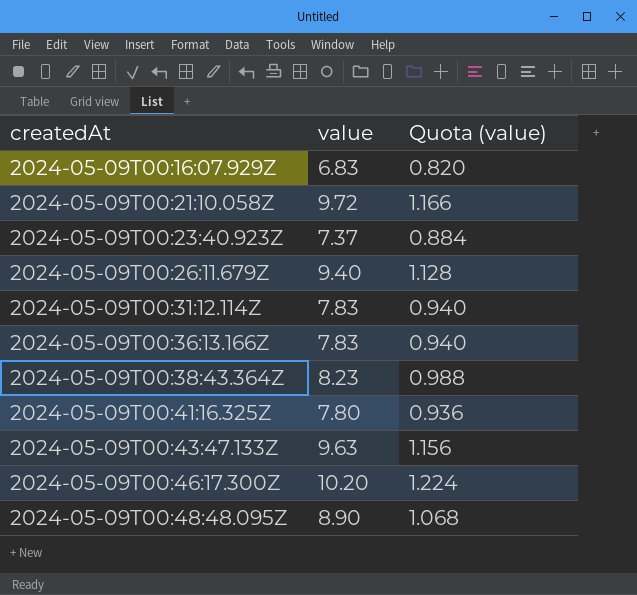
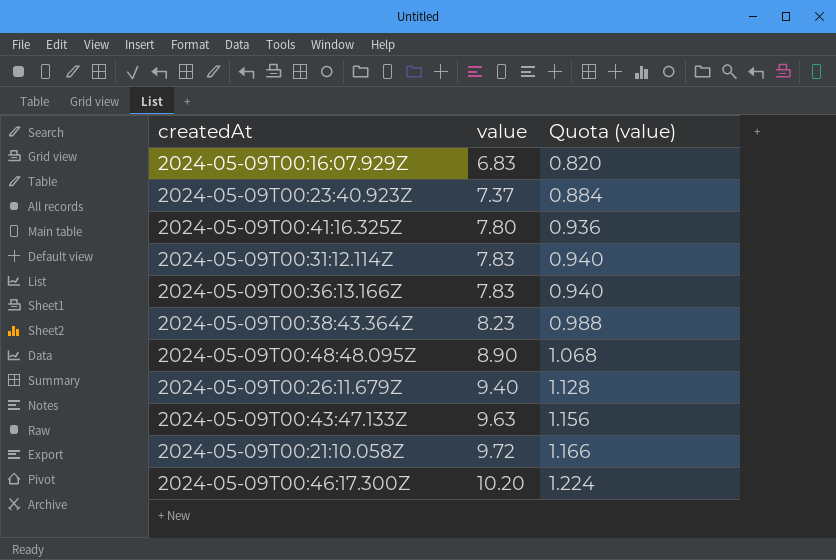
row order: createdAt ascending -> value ascending

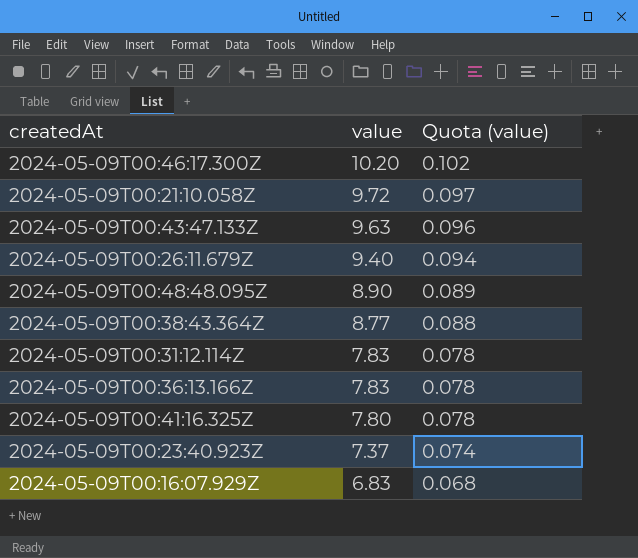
row order: value ascending -> value descending
column Quota (value) | formula: [value] * 0.12 -> [value] * 0.01
2024-05-09T00:38:43.364Z | value: 8.23 -> 8.77

